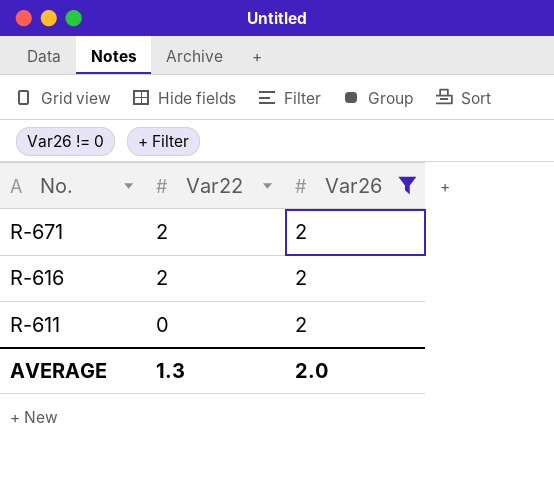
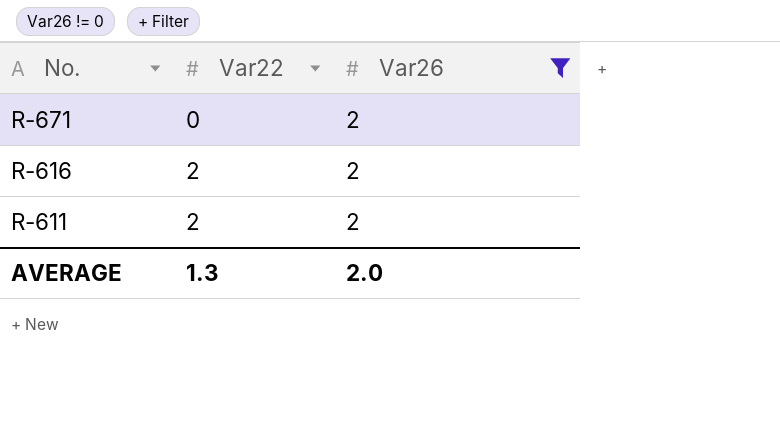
R-671 | Var22: 2 -> 0
R-611 | Var22: 0 -> 2

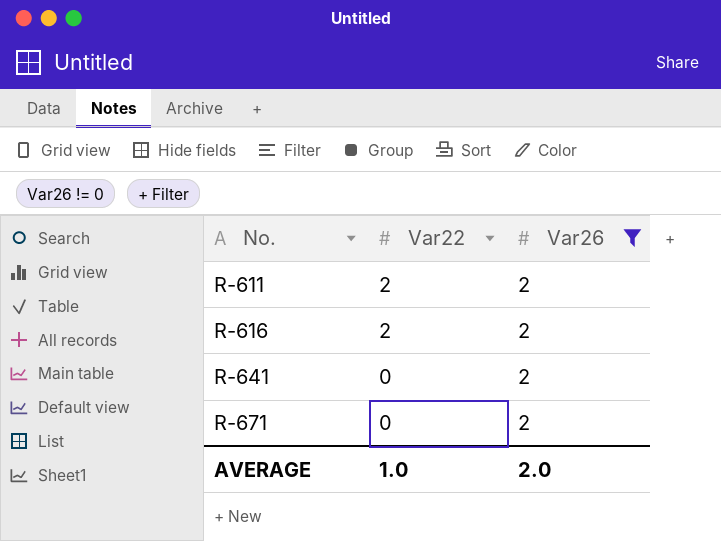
row order: No. descending -> No. ascending
row R-641: none -> 0 | 2
AVERAGE | Var22: 1.3 -> 1.0

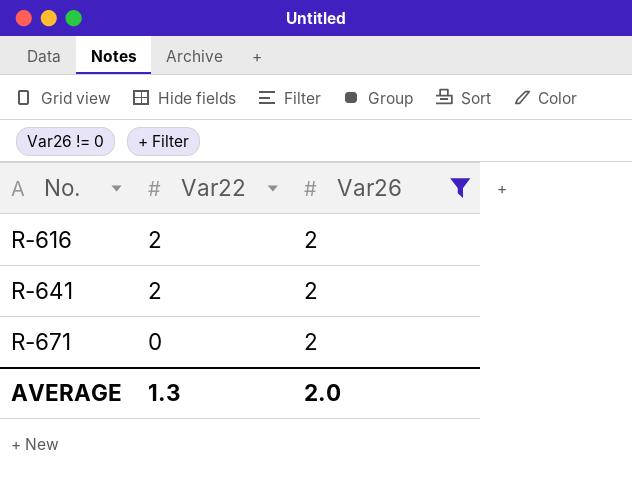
row R-611: 2 | 2 -> none
R-641 | Var22: 0 -> 2
AVERAGE | Var22: 1.0 -> 1.3

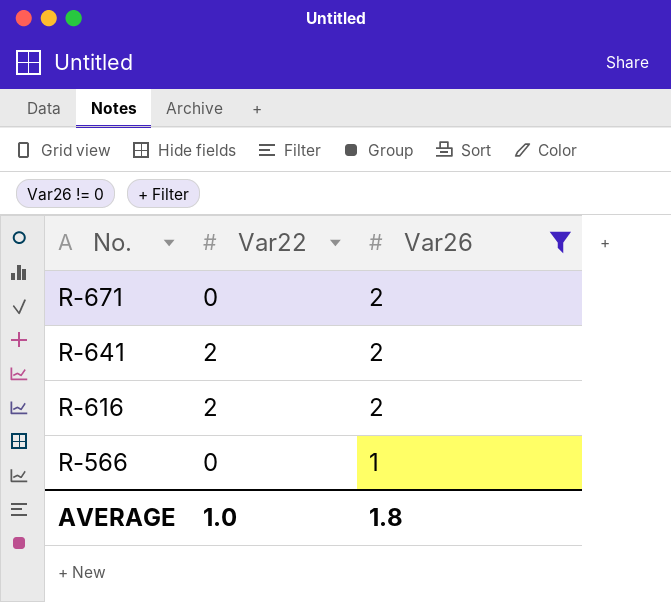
row order: No. ascending -> No. descending
row R-566: none -> 0 | 1
AVERAGE | Var22: 1.3 -> 1.0
AVERAGE | Var26: 2.0 -> 1.8

